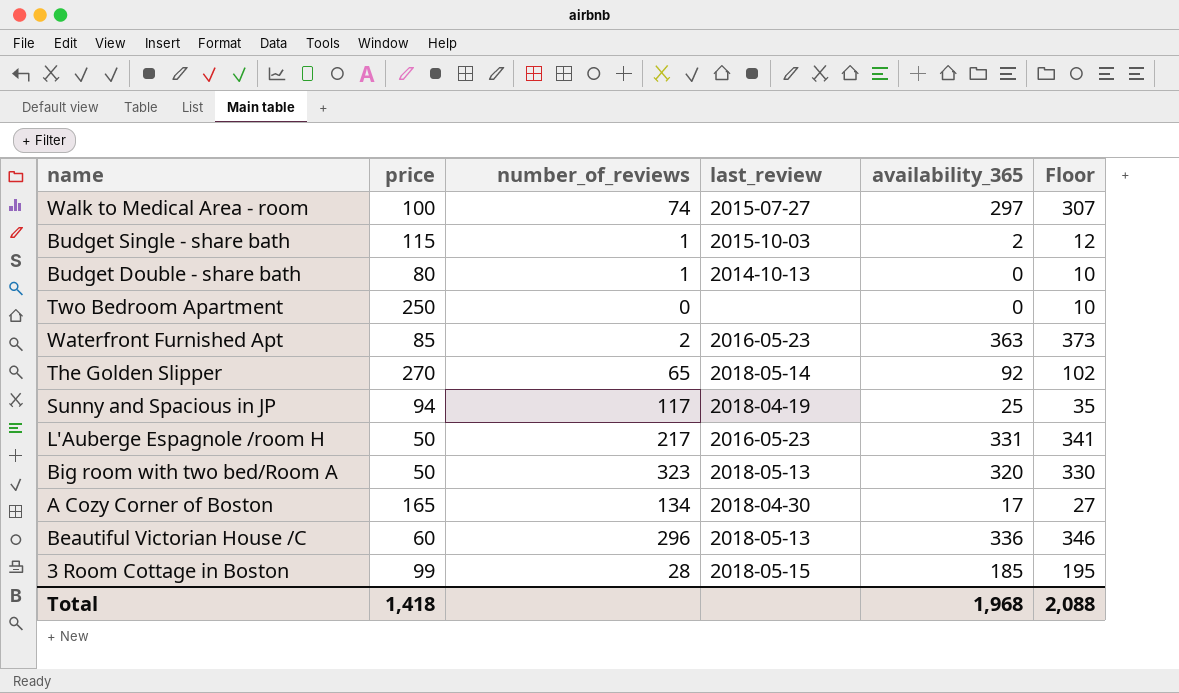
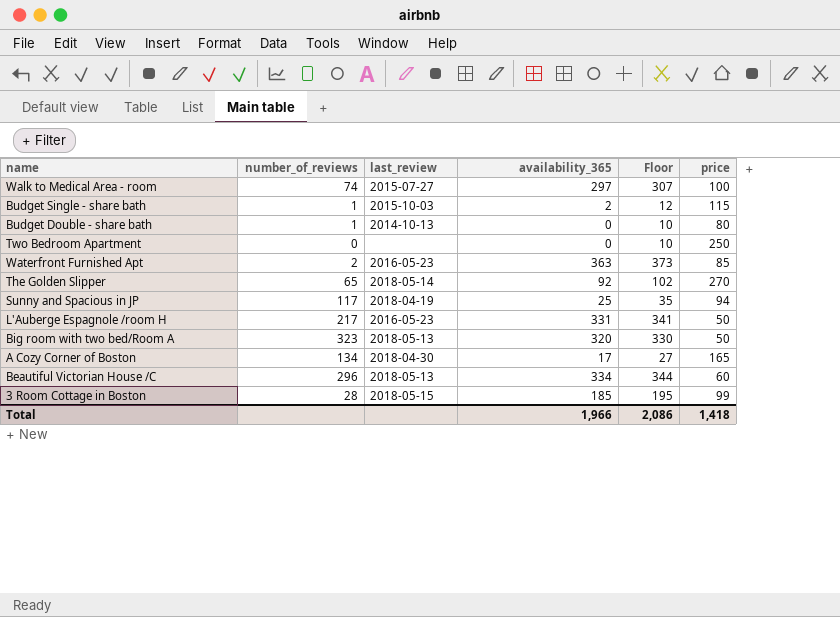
column price | position: 2 -> 6
Beautiful Victorian House /C | availability_365: 336 -> 334
Beautiful Victorian House /C | Floor: 346 -> 344
Total | availability_365: 1,968 -> 1,966
Total | Floor: 2,088 -> 2,086

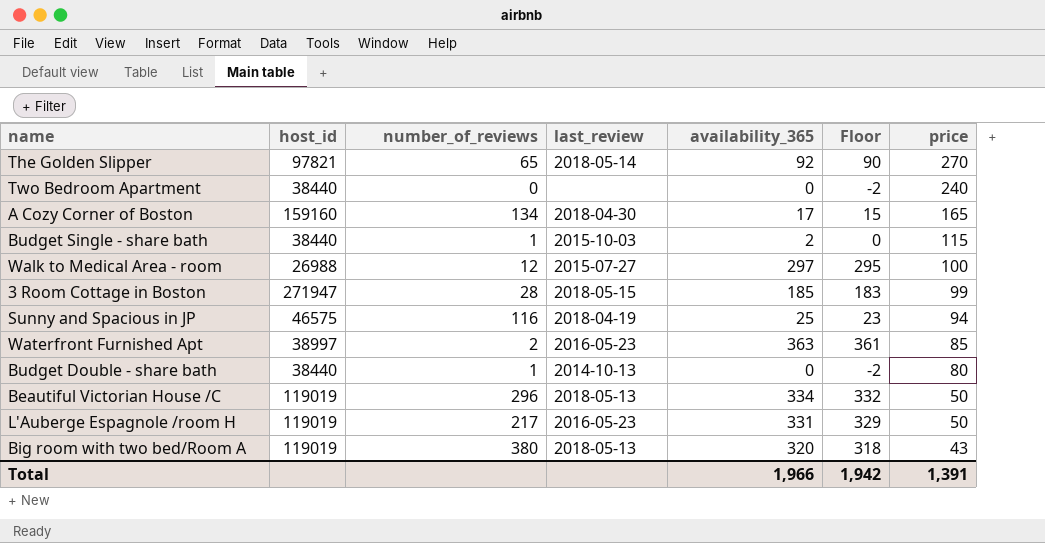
row order: none -> price descending
column host_id | position: none -> 2
column Floor | formula: [availability_365] + 10 -> [availability_365] - 2
Two Bedroom Apartment | price: 250 -> 240
Walk to Medical Area - room | number_of_reviews: 74 -> 12
Sunny and Spacious in JP | number_of_reviews: 117 -> 116
Beautiful Victorian House /C | price: 60 -> 50
Big room with two bed/Room A | number_of_reviews: 323 -> 380
Big room with two bed/Room A | price: 50 -> 43
Total | Floor: 2,086 -> 1,942
Total | price: 1,418 -> 1,391

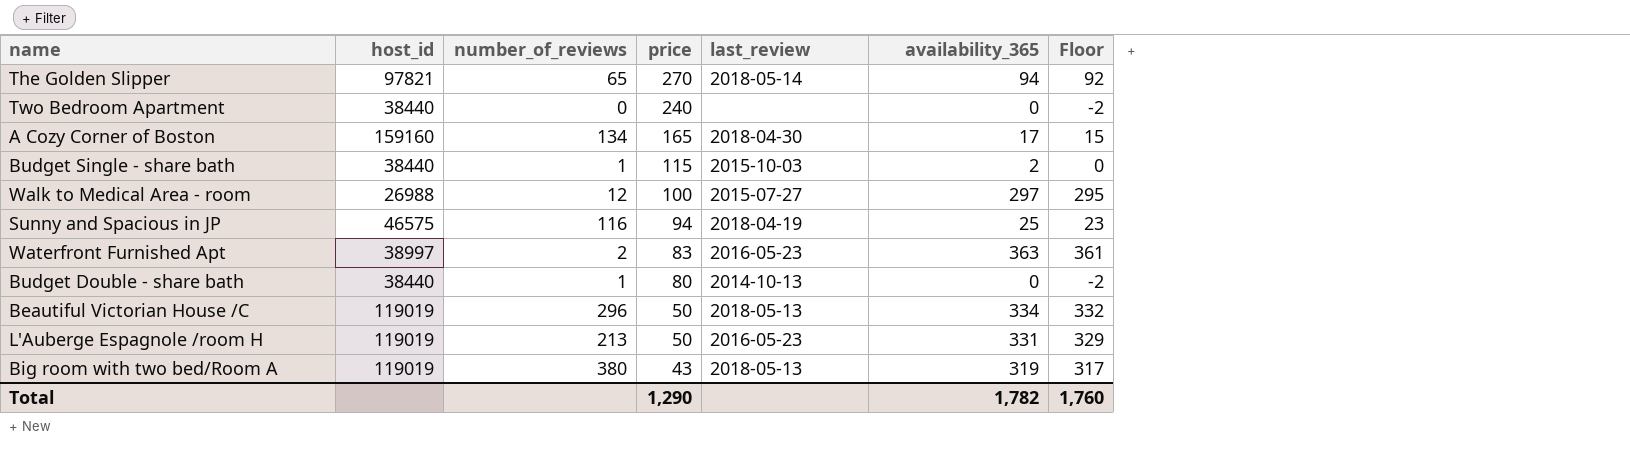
column price | position: 7 -> 4
row 3 Room Cottage in Boston: 271947 | 28 | 2018-05-15 | 185 | 183 | 99 -> none
The Golden Slipper | availability_365: 92 -> 94
The Golden Slipper | Floor: 90 -> 92
Waterfront Furnished Apt | price: 85 -> 83
L'Auberge Espagnole /room H | number_of_reviews: 217 -> 213
Big room with two bed/Room A | availability_365: 320 -> 319
Big room with two bed/Room A | Floor: 318 -> 317
Total | price: 1,391 -> 1,290
Total | availability_365: 1,966 -> 1,782
Total | Floor: 1,942 -> 1,760

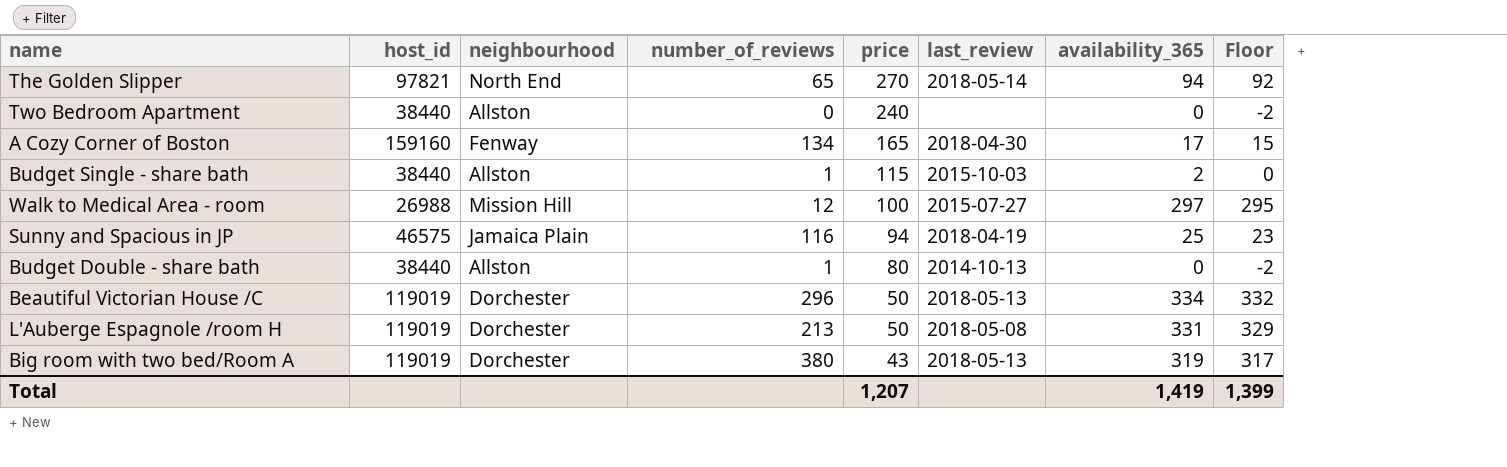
column neighbourhood | position: none -> 3
row Waterfront Furnished Apt: 38997 | 2 | 83 | 2016-05-23 | 363 | 361 -> none
L'Auberge Espagnole /room H | last_review: 2016-05-23 -> 2018-05-08
Total | price: 1,290 -> 1,207
Total | availability_365: 1,782 -> 1,419
Total | Floor: 1,760 -> 1,399

